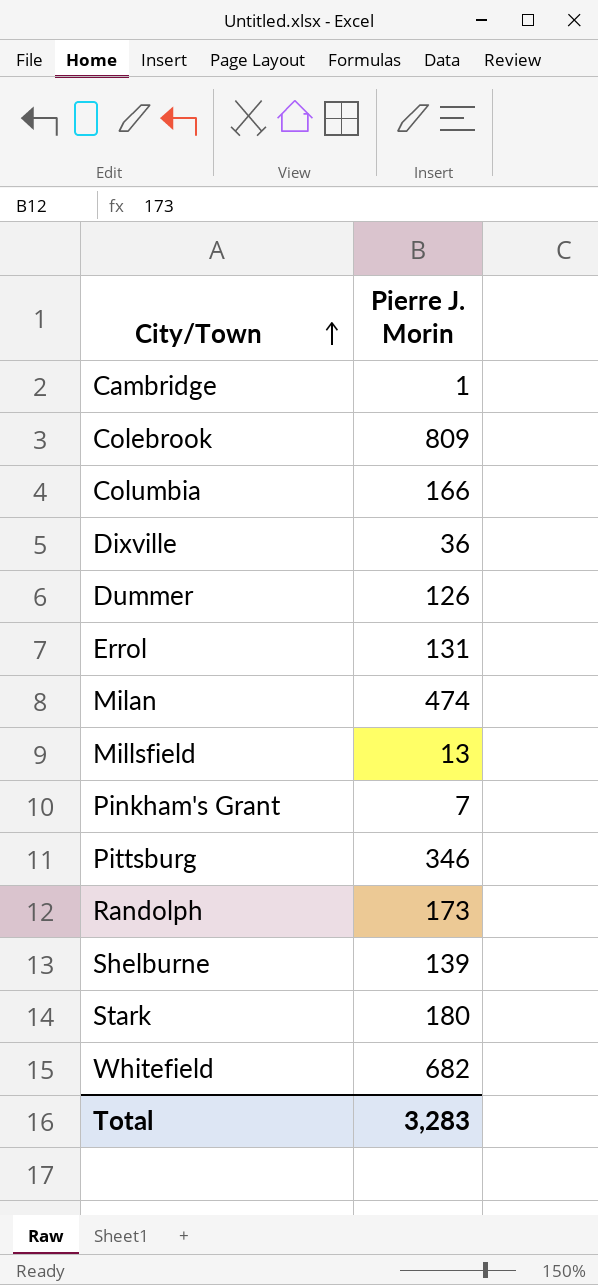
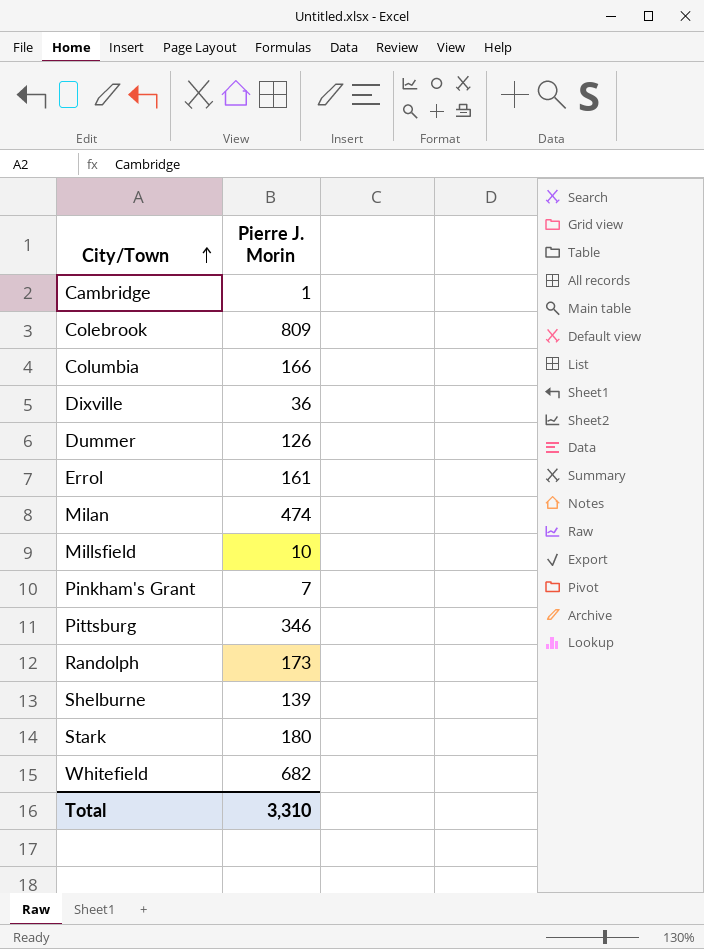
Errol | Pierre J. Morin: 131 -> 161
Millsfield | Pierre J. Morin: 13 -> 10
Total | Pierre J. Morin: 3,283 -> 3,310

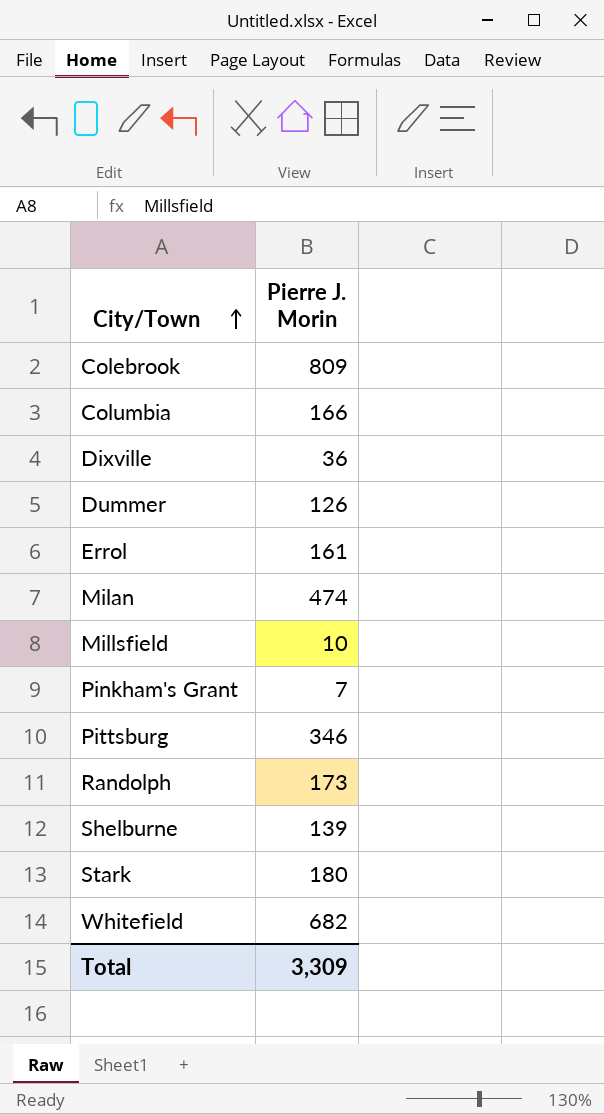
row Cambridge: 1 -> none
Total | Pierre J. Morin: 3,310 -> 3,309

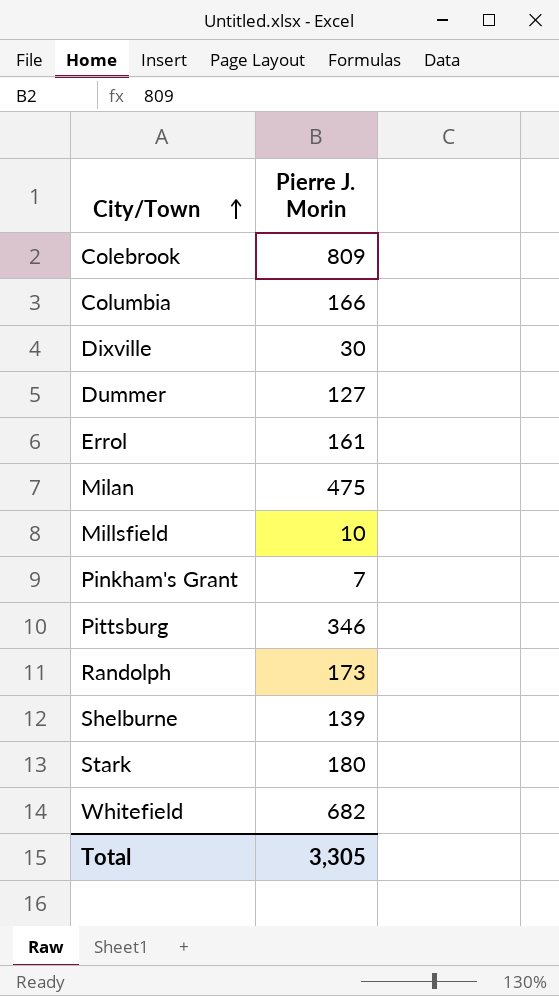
Dixville | Pierre J. Morin: 36 -> 30
Dummer | Pierre J. Morin: 126 -> 127
Milan | Pierre J. Morin: 474 -> 475
Total | Pierre J. Morin: 3,309 -> 3,305

